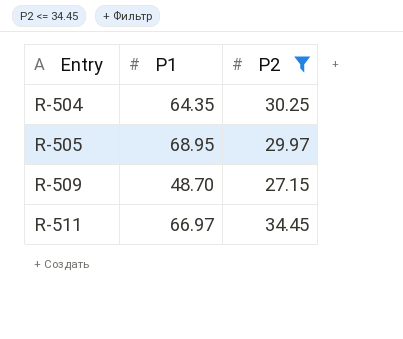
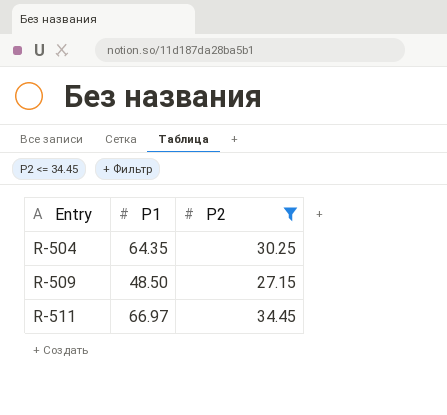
row R-505: 68.95 | 29.97 -> none
R-509 | P1: 48.70 -> 48.50

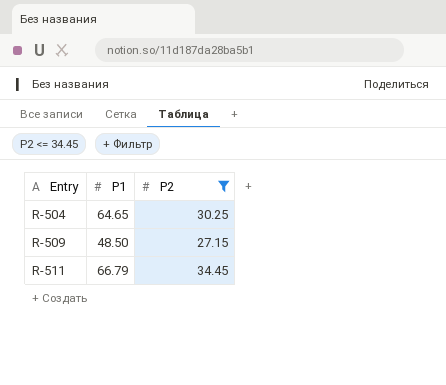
R-504 | P1: 64.35 -> 64.65
R-511 | P1: 66.97 -> 66.79

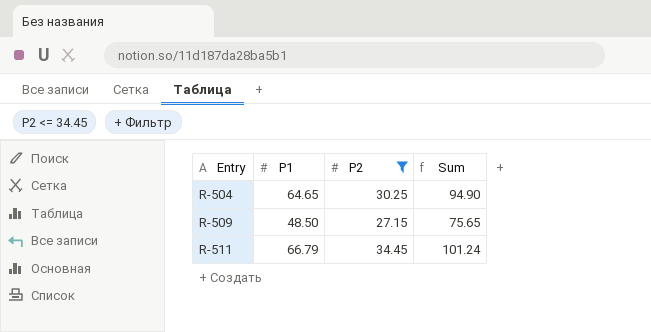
column Sum | formula: none -> [P1] + [P2]

